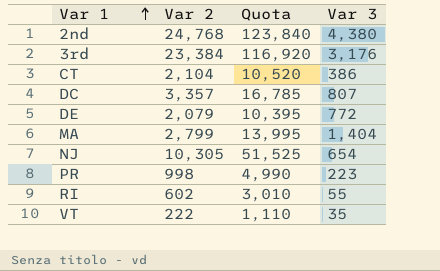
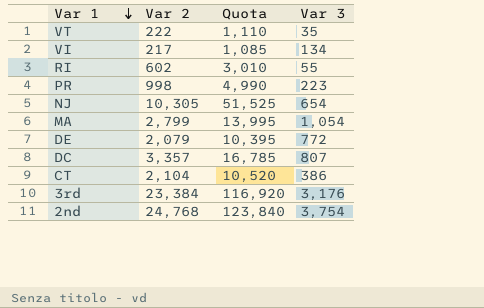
row order: Var 1 ascending -> Var 1 descending
row VI: none -> 217 | 1,085 | 134
MA | Var 3: 1,404 -> 1,054
2nd | Var 3: 4,380 -> 3,754

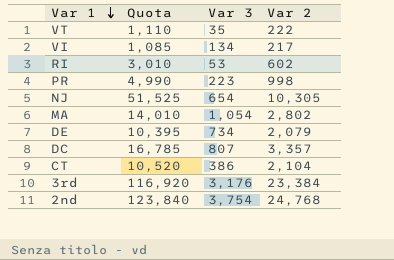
column Var 2 | position: 2 -> 4
RI | Var 3: 55 -> 53
MA | Quota: 13,995 -> 14,010
MA | Var 2: 2,799 -> 2,802
DE | Var 3: 772 -> 734

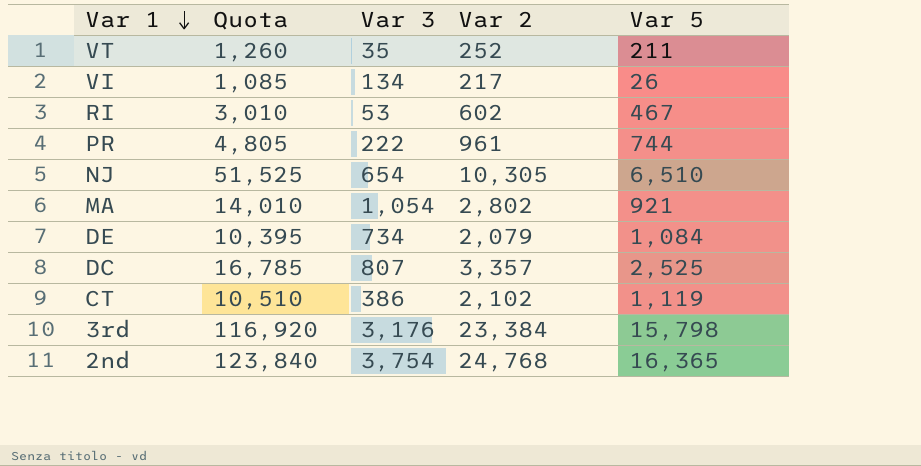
column Var 5 | position: none -> 5
VT | Quota: 1,110 -> 1,260
VT | Var 2: 222 -> 252
PR | Quota: 4,990 -> 4,805
PR | Var 3: 223 -> 222
PR | Var 2: 998 -> 961
CT | Quota: 10,520 -> 10,510
CT | Var 2: 2,104 -> 2,102

